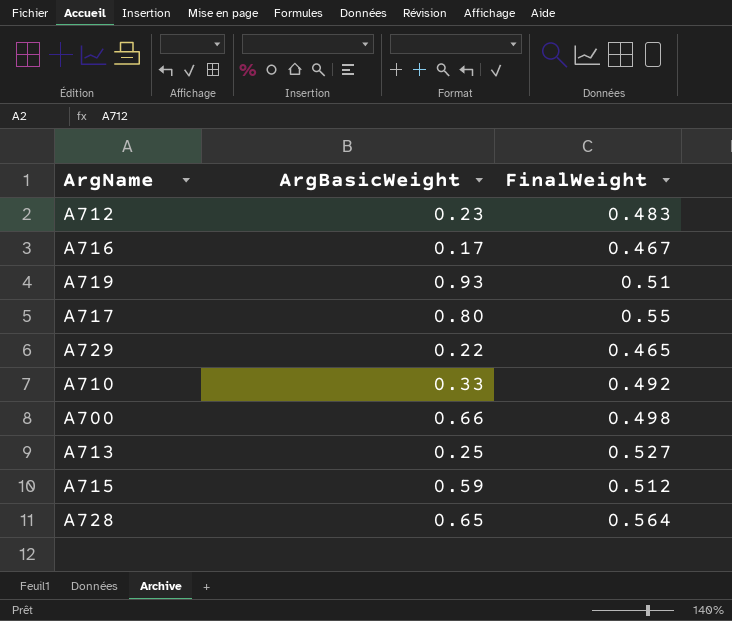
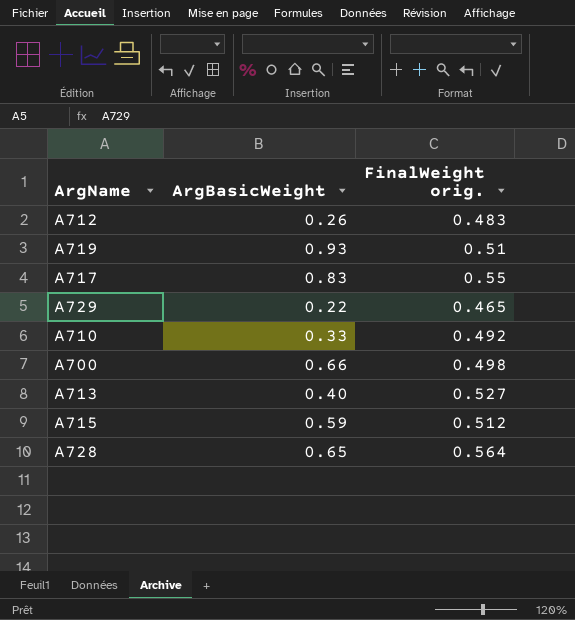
column name: FinalWeight -> FinalWeight orig.
row A716: 0.17 | 0.467 -> none
A712 | ArgBasicWeight: 0.23 -> 0.26
A717 | ArgBasicWeight: 0.80 -> 0.83
A713 | ArgBasicWeight: 0.25 -> 0.40

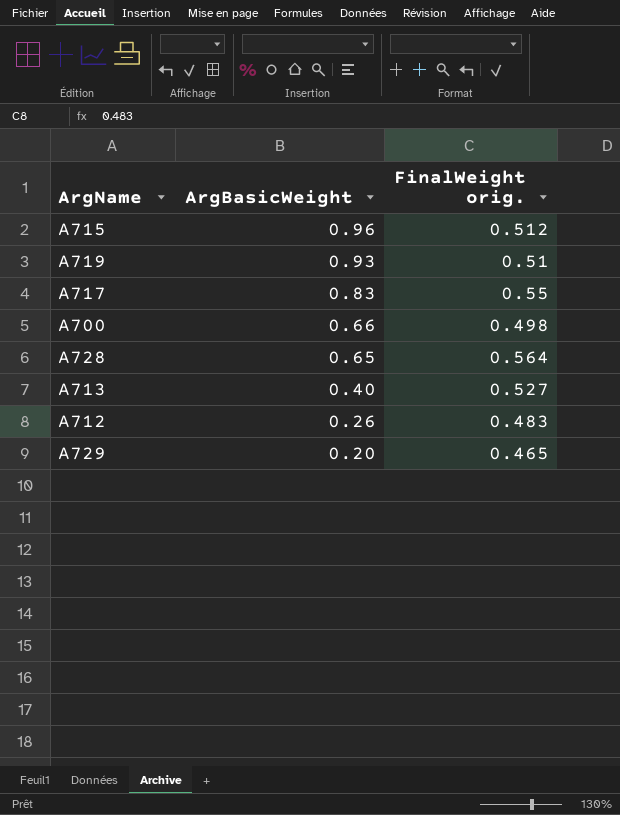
row order: none -> ArgBasicWeight descending
row A710: 0.33 | 0.492 -> none
A715 | ArgBasicWeight: 0.59 -> 0.96
A729 | ArgBasicWeight: 0.22 -> 0.20

